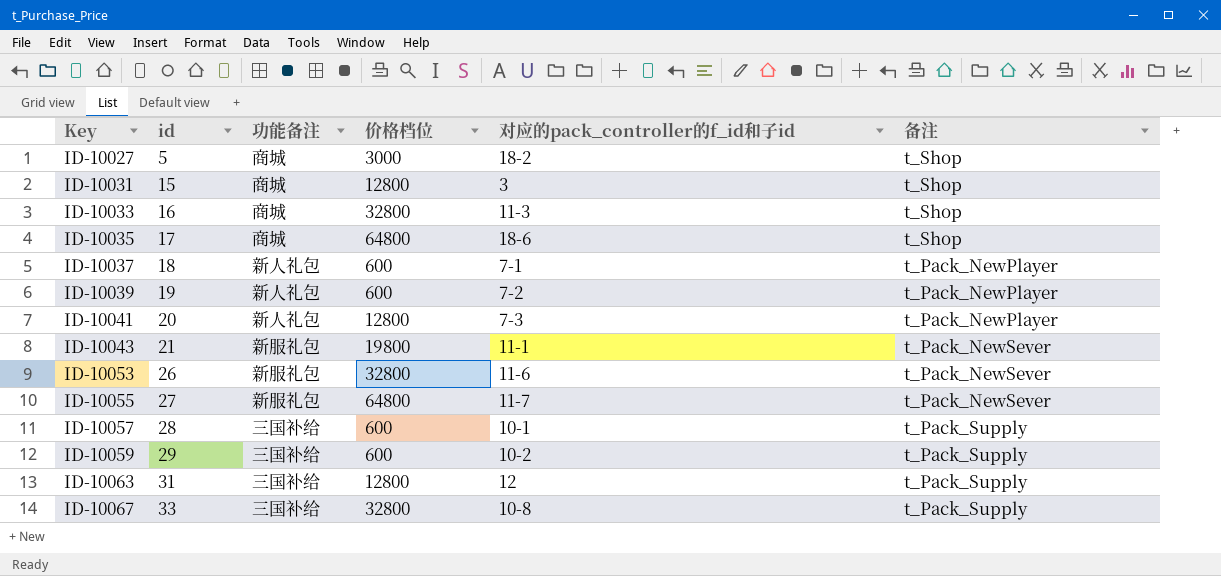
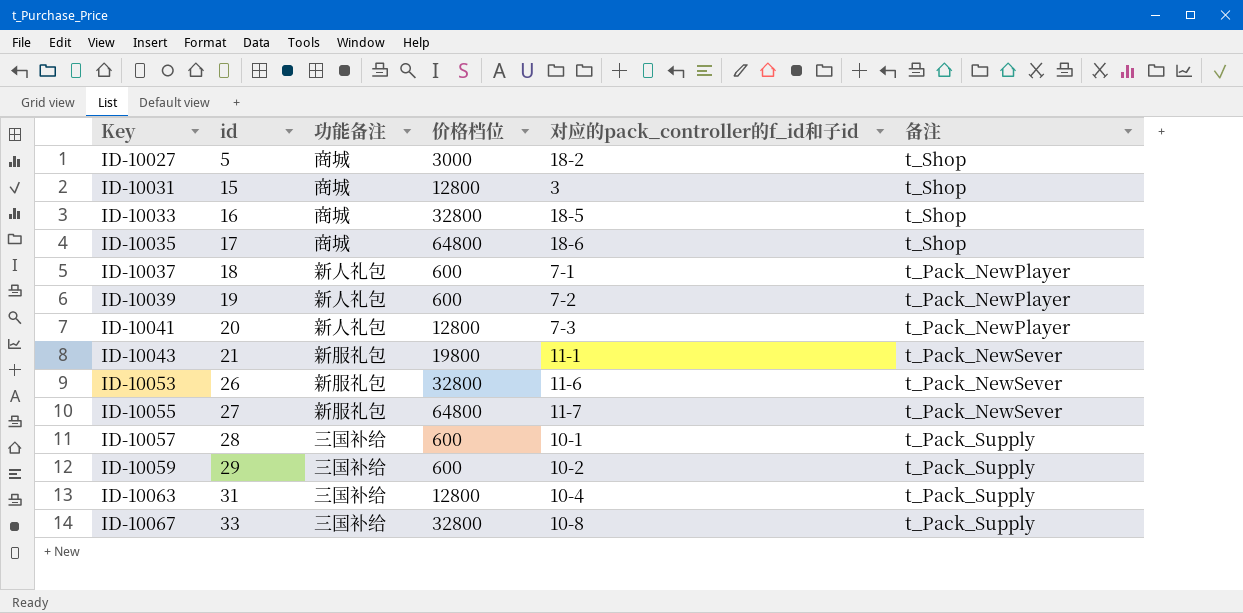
ID-10033 | 对应的pack_controller的f_id和子id: 11-3 -> 18-5
ID-10063 | 对应的pack_controller的f_id和子id: 12 -> 10-4

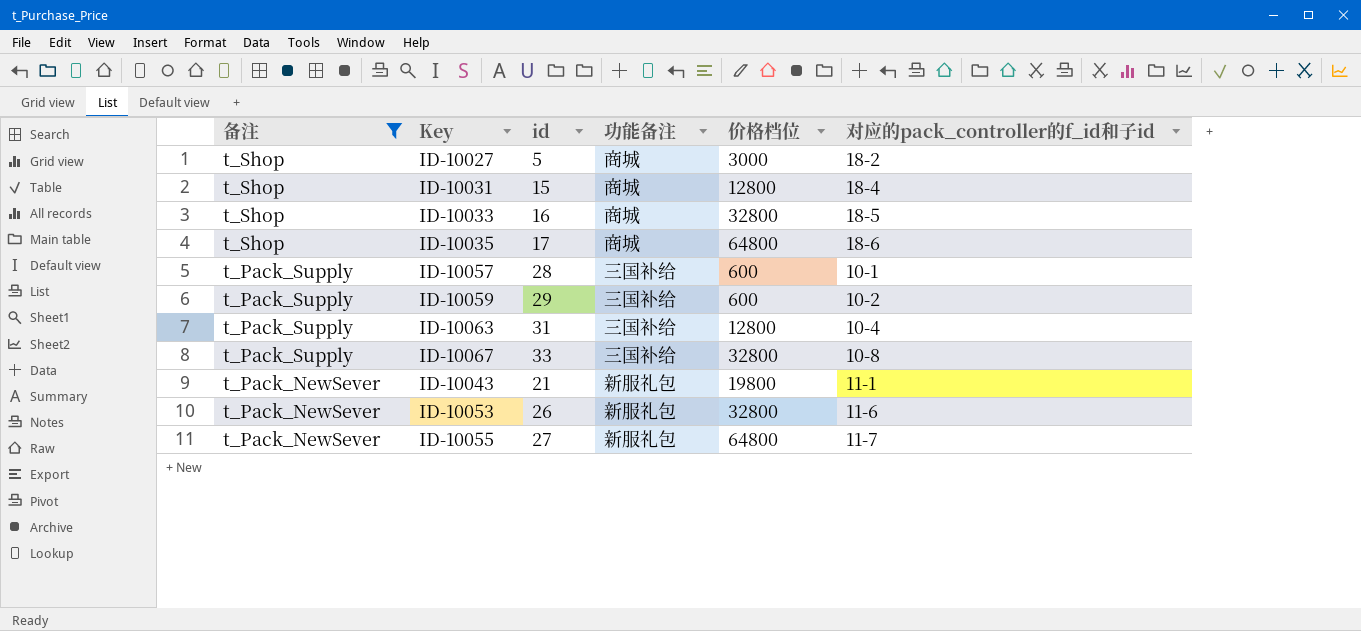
filter: none -> 备注 != t_Pack_NewPlayer
row order: Key ascending -> 备注 descending
column 备注 | position: 6 -> 1
ID-10031 | 对应的pack_controller的f_id和子id: 3 -> 18-4

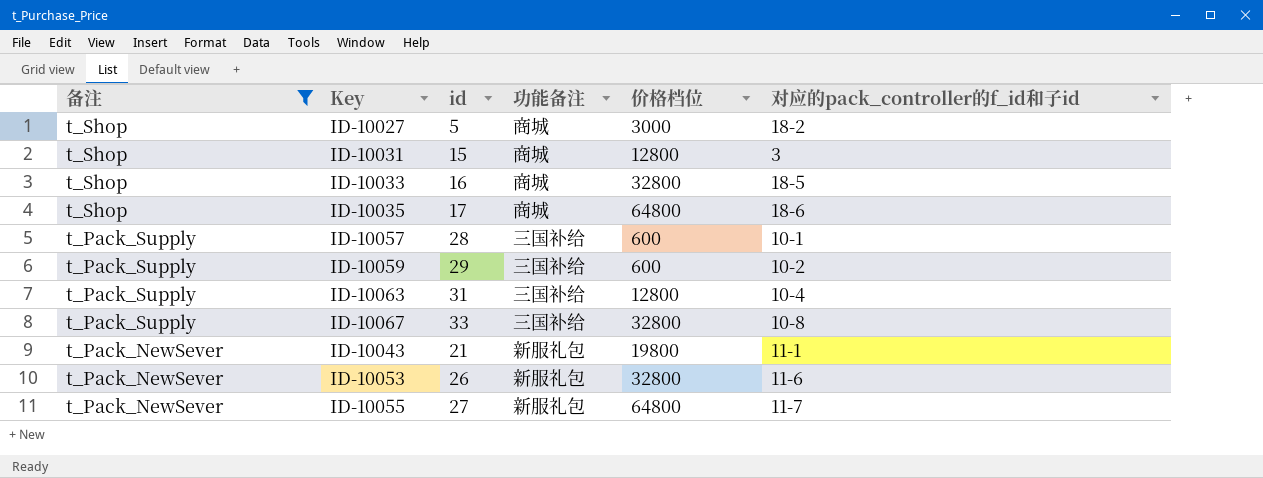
ID-10031 | 对应的pack_controller的f_id和子id: 18-4 -> 3

